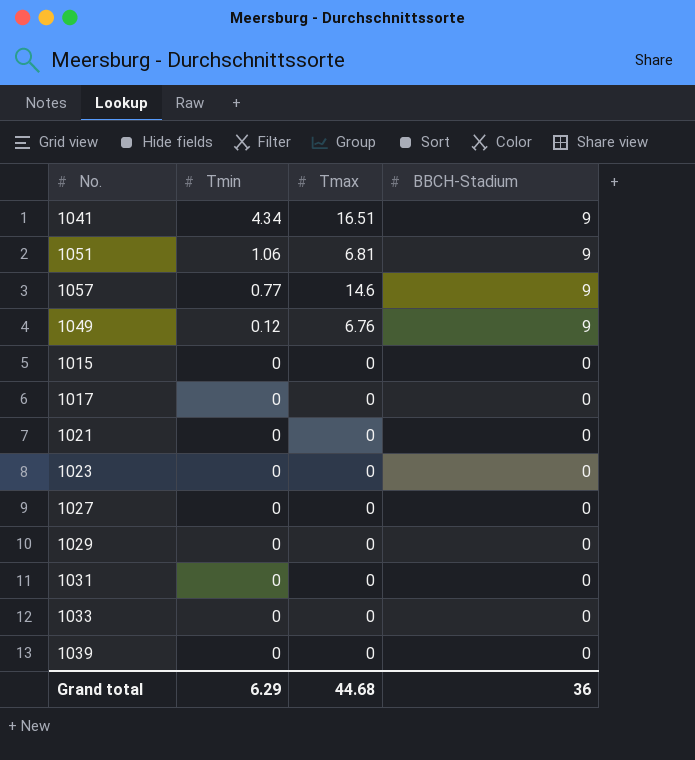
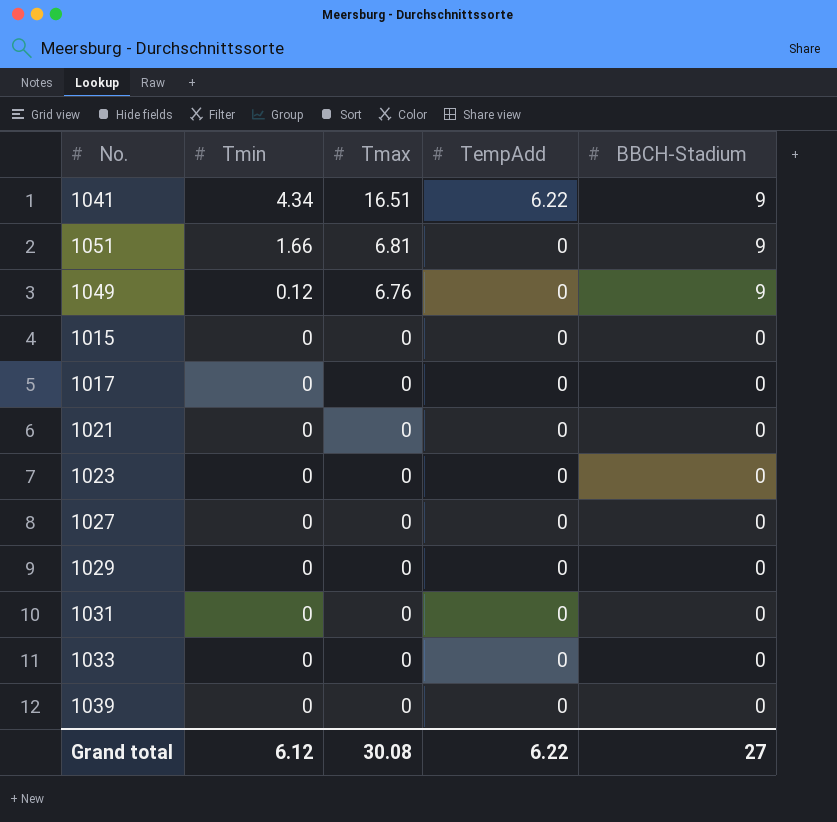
column TempAdd | position: none -> 4
row 1057: 0.77 | 14.6 | 9 -> none
1051 | Tmin: 1.06 -> 1.66
Grand total | Tmin: 6.29 -> 6.12
Grand total | Tmax: 44.68 -> 30.08
Grand total | BBCH-Stadium: 36 -> 27

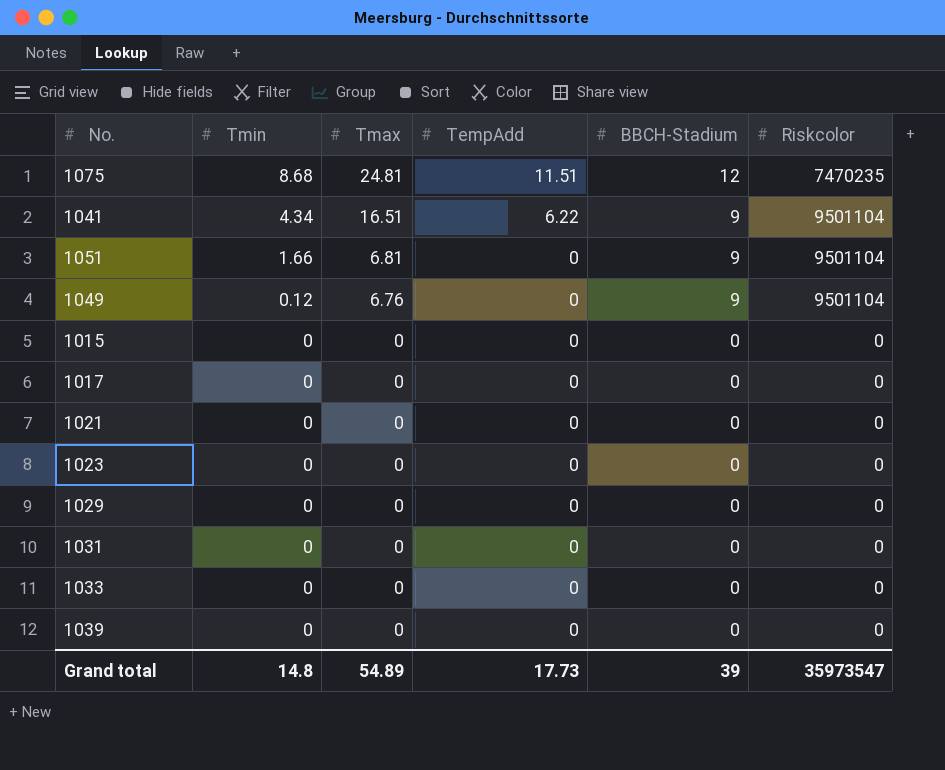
column Riskcolor | position: none -> 6
row 1027: 0 | 0 | 0 | 0 -> none
row 1075: none -> 8.68 | 24.81 | 11.51 | 12 | 7470235
Grand total | Tmin: 6.12 -> 14.8
Grand total | Tmax: 30.08 -> 54.89
Grand total | TempAdd: 6.22 -> 17.73
Grand total | BBCH-Stadium: 27 -> 39

